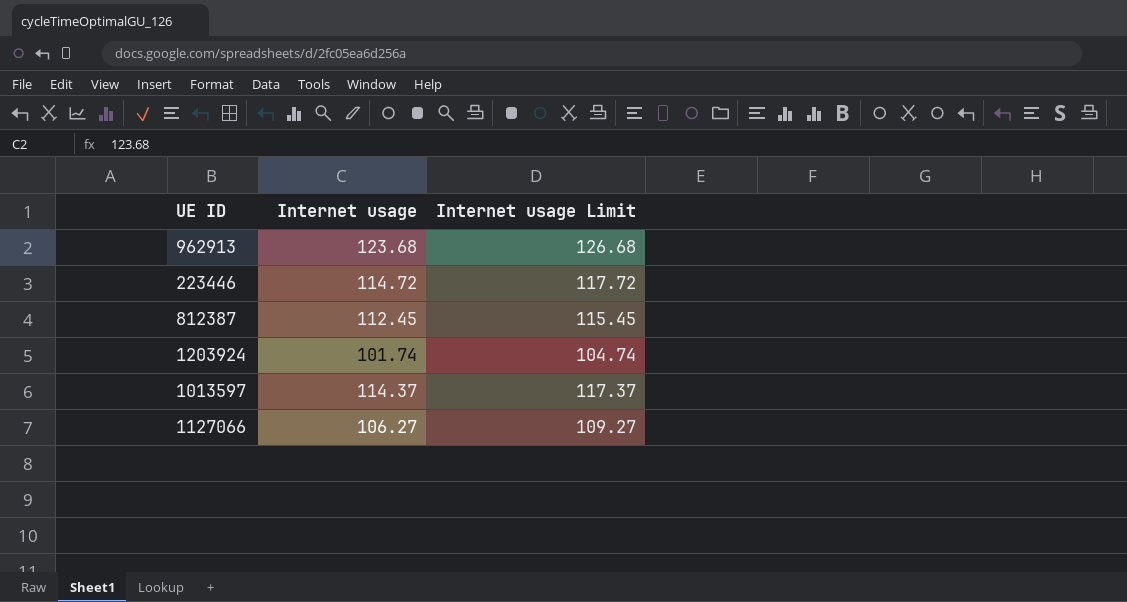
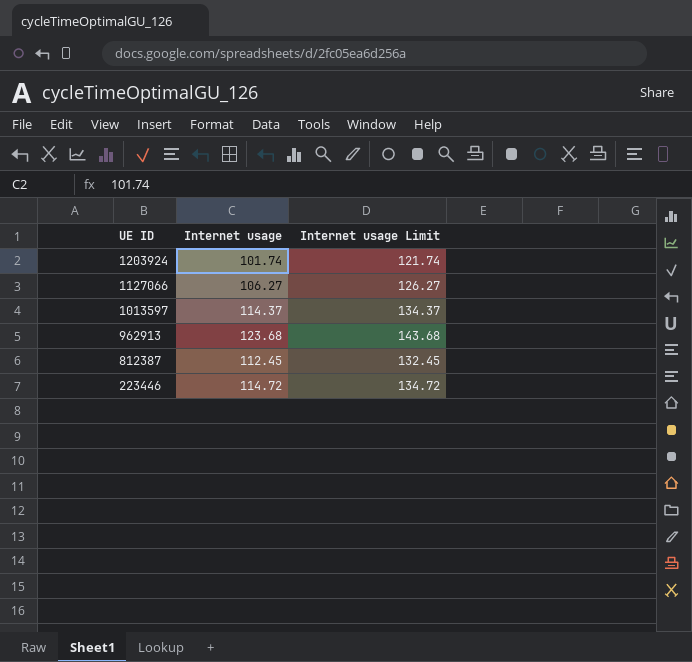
row order: none -> UE ID descending
column Internet usage Limit | formula: [Internet usage] + 3 -> [Internet usage] + 20

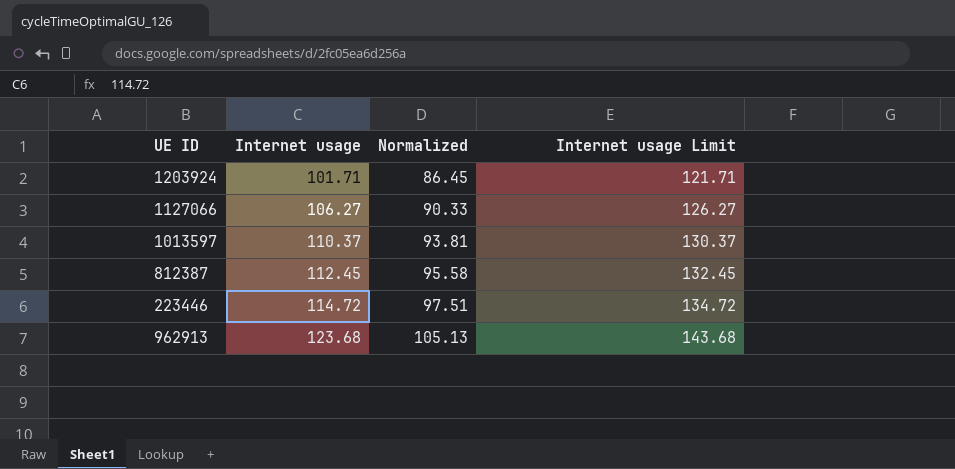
row order: UE ID descending -> Internet usage ascending
column Normalized | formula: none -> [Internet usage] * 0.85
1203924 | Internet usage: 101.74 -> 101.71
1203924 | Internet usage Limit: 121.74 -> 121.71
1013597 | Internet usage: 114.37 -> 110.37
1013597 | Internet usage Limit: 134.37 -> 130.37

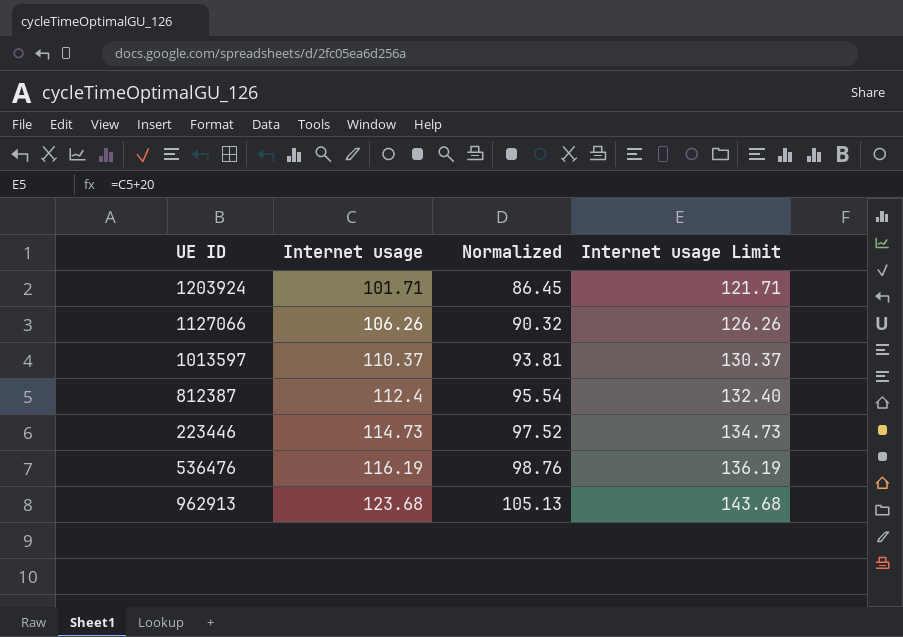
1127066 | Internet usage: 106.27 -> 106.26
1127066 | Normalized: 90.33 -> 90.32
1127066 | Internet usage Limit: 126.27 -> 126.26
812387 | Internet usage: 112.45 -> 112.4
812387 | Normalized: 95.58 -> 95.54
812387 | Internet usage Limit: 132.45 -> 132.40
223446 | Internet usage: 114.72 -> 114.73
223446 | Normalized: 97.51 -> 97.52
223446 | Internet usage Limit: 134.72 -> 134.73
row 536476: none -> 116.19 | 98.76 | 136.19

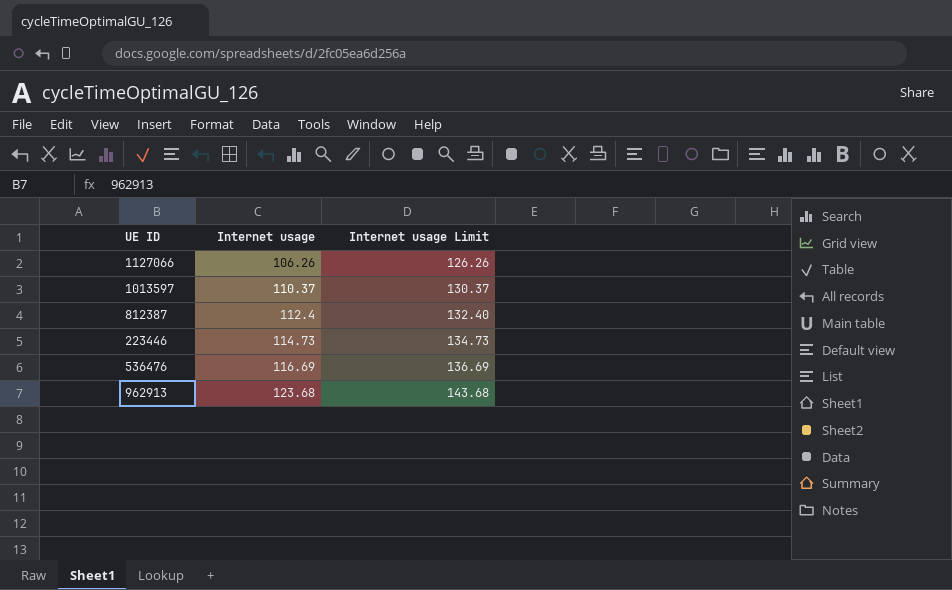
column Normalized | formula: [Internet usage] * 0.85 -> none
row 1203924: 101.71 | 86.45 | 121.71 -> none
536476 | Internet usage: 116.19 -> 116.69
536476 | Internet usage Limit: 136.19 -> 136.69

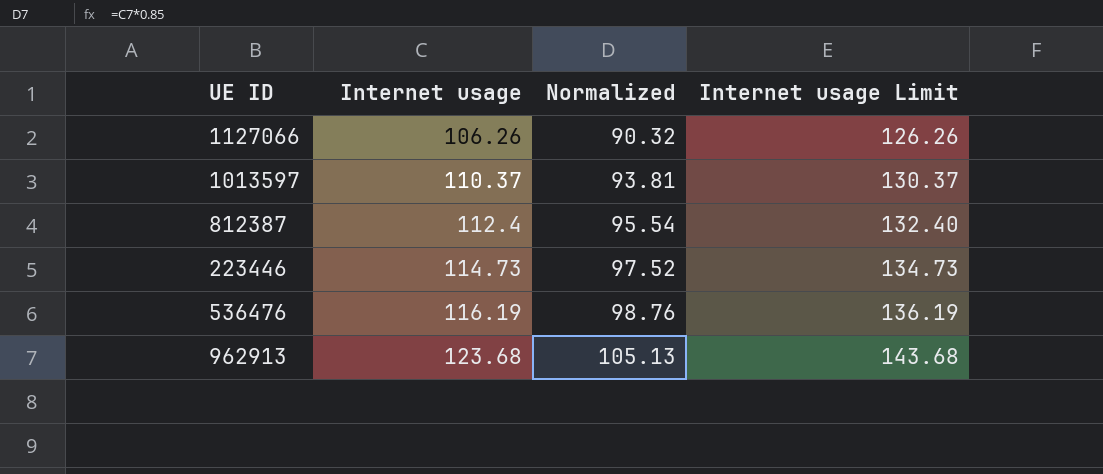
column Normalized | formula: none -> [Internet usage] * 0.85
536476 | Internet usage: 116.69 -> 116.19
536476 | Internet usage Limit: 136.69 -> 136.19

